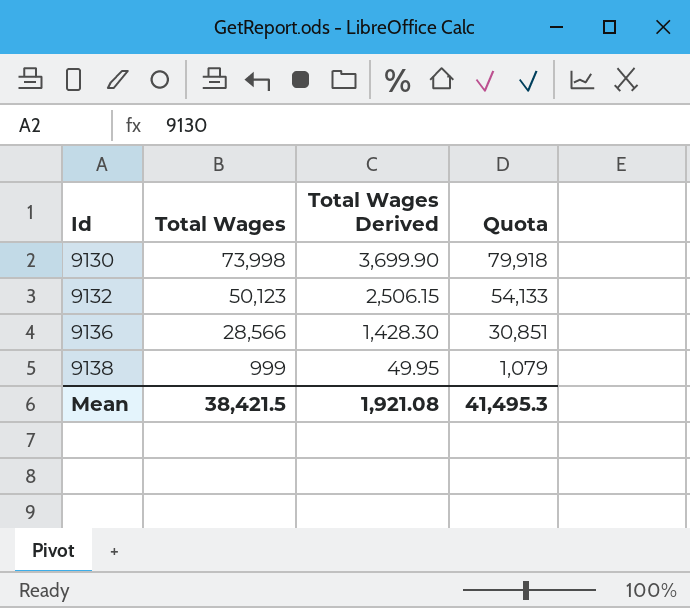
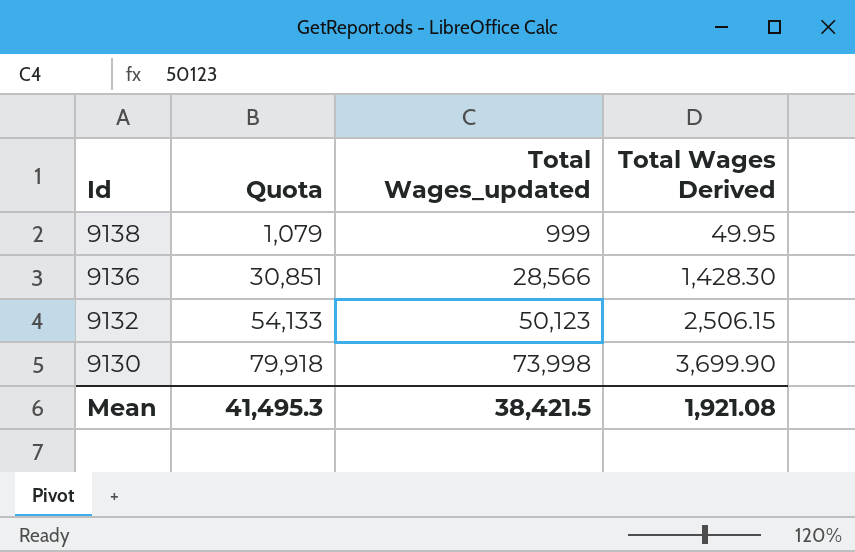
row order: Id ascending -> Id descending
column Quota | position: 4 -> 2
column name: Total Wages -> Total Wages_updated

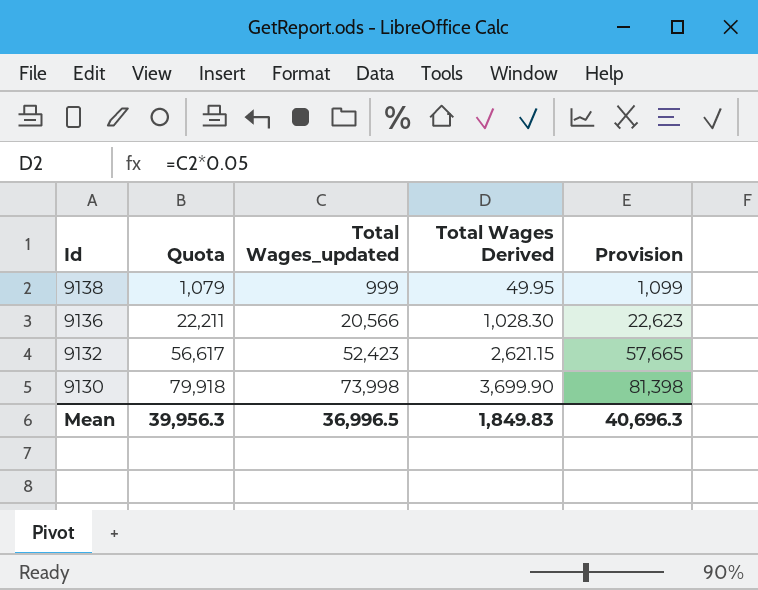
column Provision | formula: none -> [Total Wages_updated] * 1.1
9136 | Quota: 30,851 -> 22,211
9136 | Total Wages_updated: 28,566 -> 20,566
9136 | Total Wages Derived: 1,428.30 -> 1,028.30
9132 | Quota: 54,133 -> 56,617
9132 | Total Wages_updated: 50,123 -> 52,423
9132 | Total Wages Derived: 2,506.15 -> 2,621.15
Mean | Quota: 41,495.3 -> 39,956.3
Mean | Total Wages_updated: 38,421.5 -> 36,996.5
Mean | Total Wages Derived: 1,921.08 -> 1,849.83

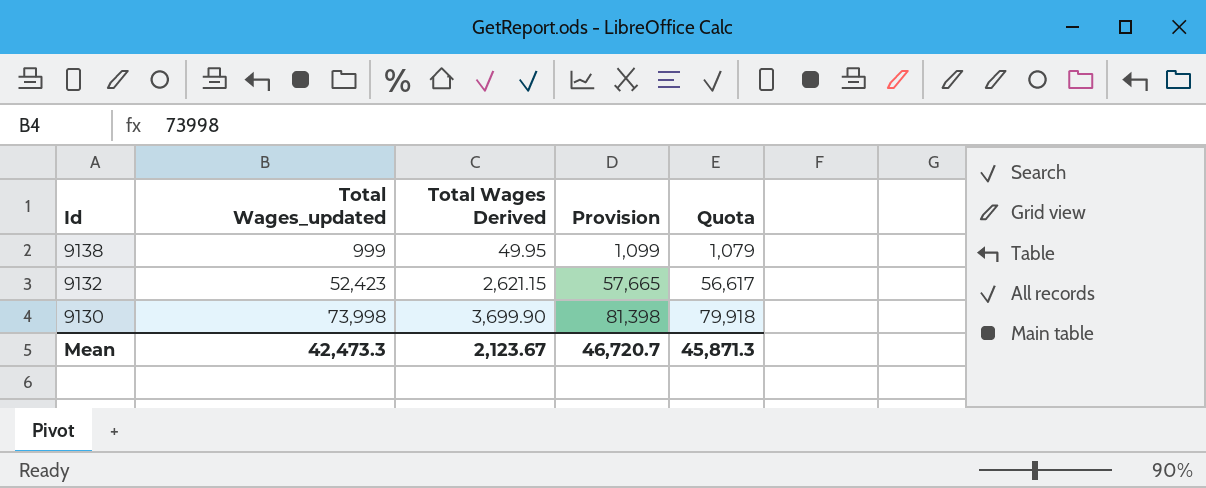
column Quota | position: 2 -> 5
row 9136: 22,211 | 20,566 | 1,028.30 | 22,623 -> none
Mean | Total Wages_updated: 36,996.5 -> 42,473.3
Mean | Total Wages Derived: 1,849.83 -> 2,123.67
Mean | Provision: 40,696.3 -> 46,720.7
Mean | Quota: 39,956.3 -> 45,871.3

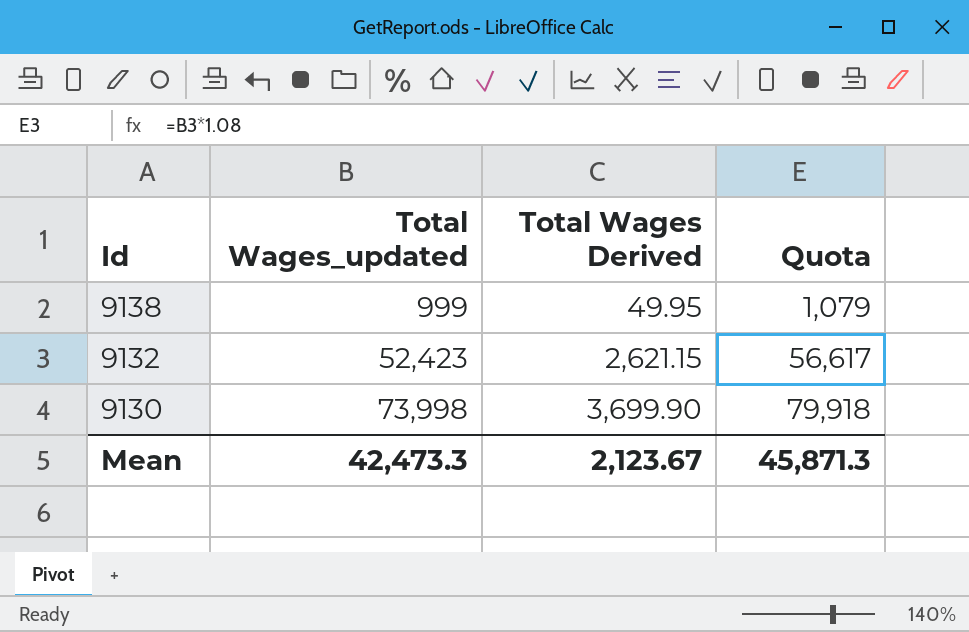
column Provision | formula: [Total Wages_updated] * 1.1 -> none

